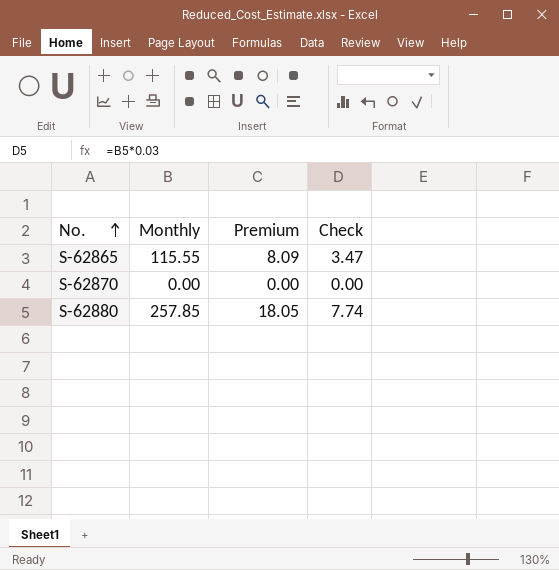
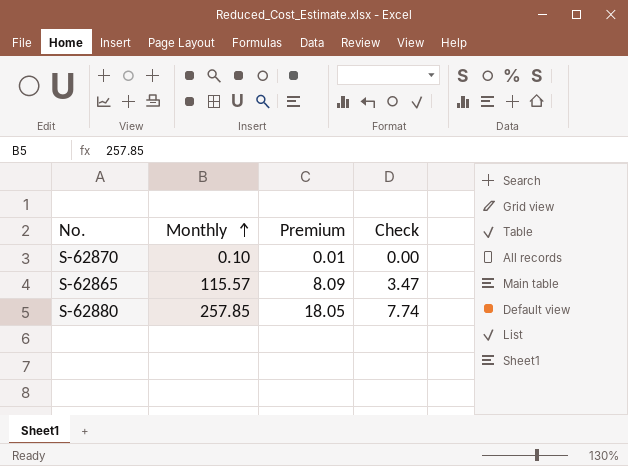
row order: No. ascending -> Monthly ascending
S-62870 | Monthly: 0.00 -> 0.10
S-62870 | Premium: 0.00 -> 0.01
S-62865 | Monthly: 115.55 -> 115.57

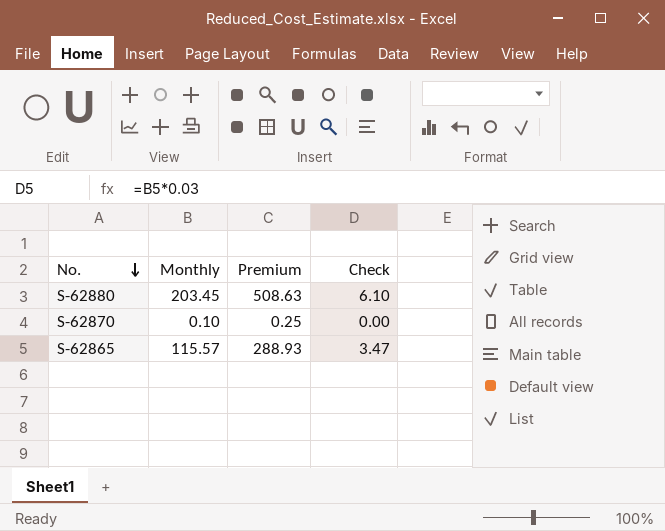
row order: Monthly ascending -> No. descending
column Premium | formula: [Monthly] * 0.07 -> [Monthly] * 2.5
S-62880 | Monthly: 257.85 -> 203.45
S-62880 | Check: 7.74 -> 6.10

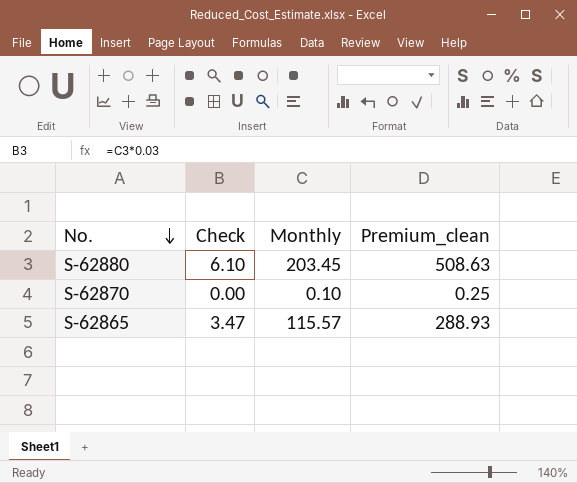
column Check | position: 4 -> 2
column name: Premium -> Premium_clean

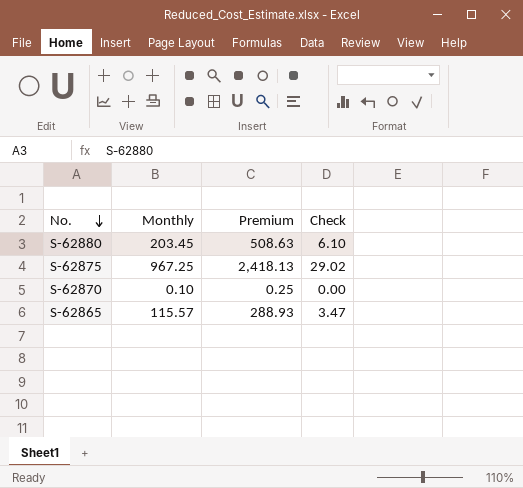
column name: Premium_clean -> Premium
column Check | position: 2 -> 4
row S-62875: none -> 967.25 | 2,418.13 | 29.02

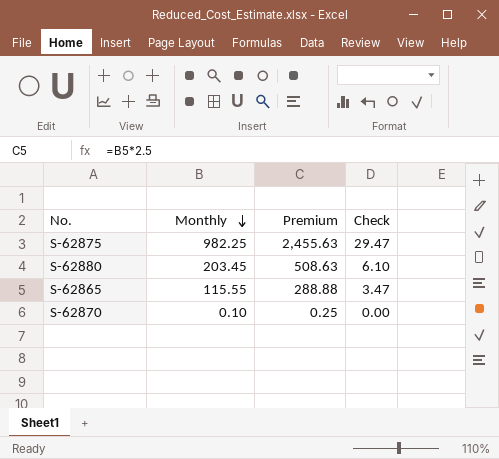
row order: No. descending -> Monthly descending
S-62875 | Monthly: 967.25 -> 982.25
S-62875 | Premium: 2,418.13 -> 2,455.63
S-62875 | Check: 29.02 -> 29.47
S-62865 | Monthly: 115.57 -> 115.55
S-62865 | Premium: 288.93 -> 288.88

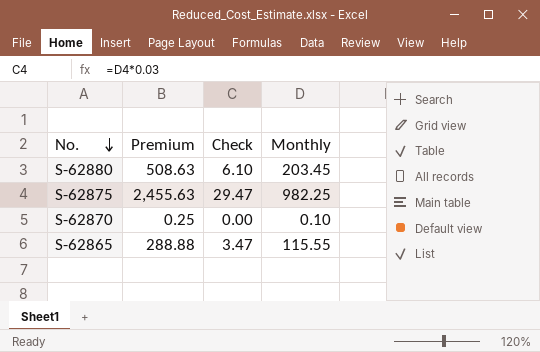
row order: Monthly descending -> No. descending
column Monthly | position: 2 -> 4

